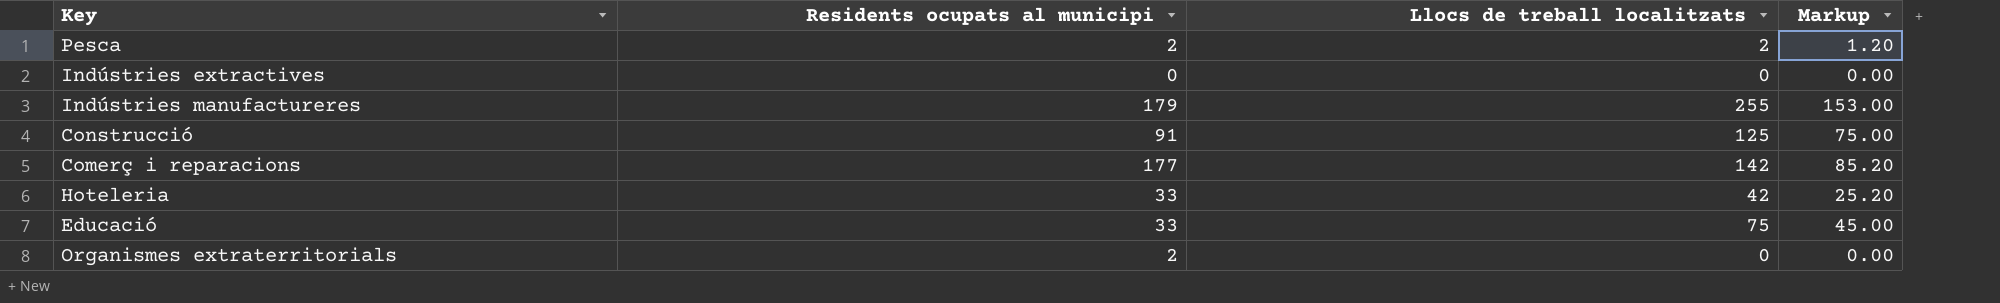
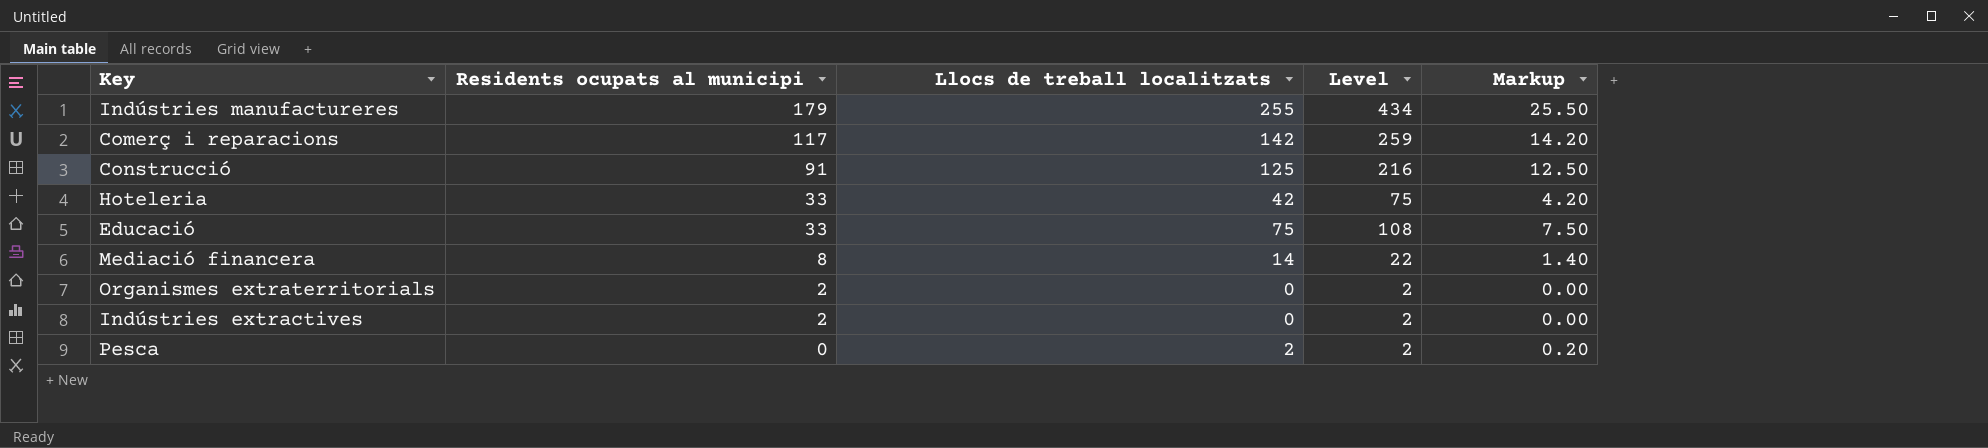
row order: none -> Residents ocupats al municipi descending
column Level | formula: none -> [Residents ocupats al municipi] + [Llocs de treball localitzats]
column Markup | formula: [Llocs de treball localitzats] * 0.6 -> [Llocs de treball localitzats] * 0.1
Comerç i reparacions | Residents ocupats al municipi: 177 -> 117
row Mediació financera: none -> 8 | 14 | 22 | 1.40
Indústries extractives | Residents ocupats al municipi: 0 -> 2
Pesca | Residents ocupats al municipi: 2 -> 0

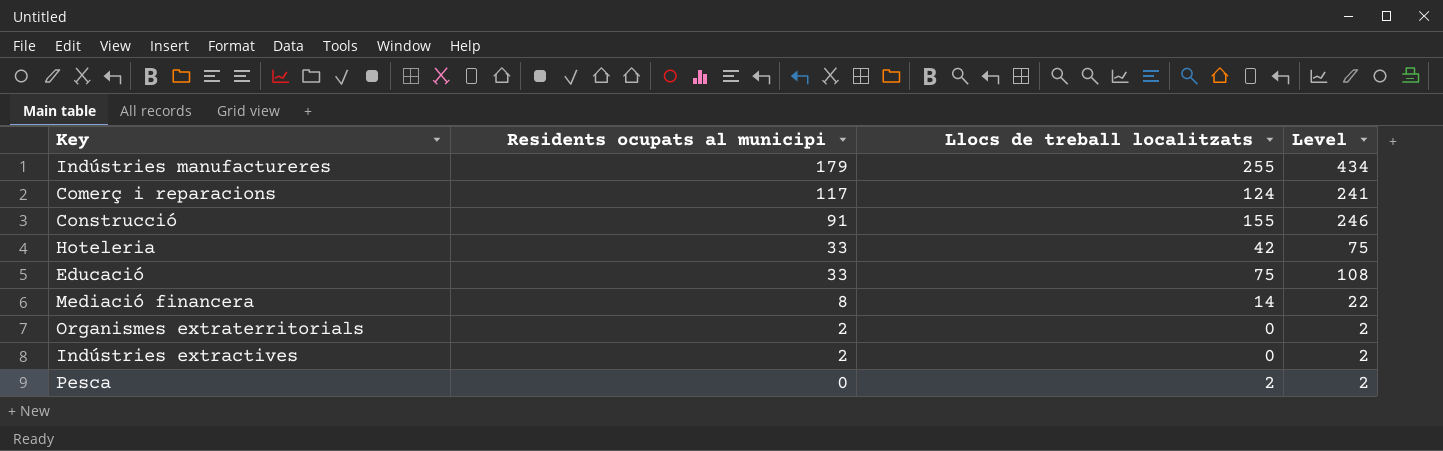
column Markup | formula: [Llocs de treball localitzats] * 0.1 -> none
Comerç i reparacions | Llocs de treball localitzats: 142 -> 124
Comerç i reparacions | Level: 259 -> 241
Construcció | Llocs de treball localitzats: 125 -> 155
Construcció | Level: 216 -> 246

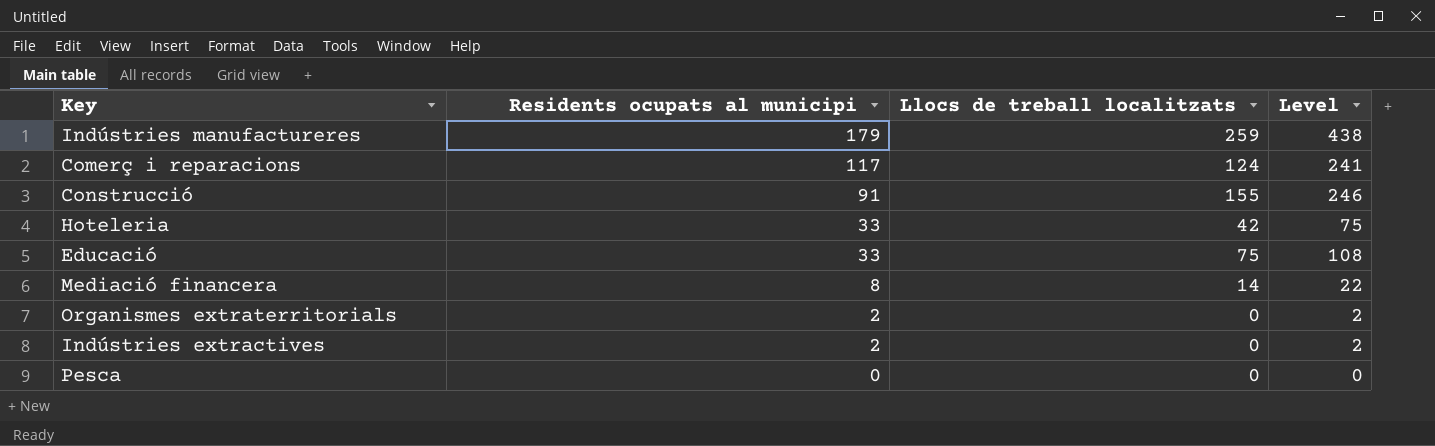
Indústries manufactureres | Llocs de treball localitzats: 255 -> 259
Indústries manufactureres | Level: 434 -> 438
Pesca | Llocs de treball localitzats: 2 -> 0
Pesca | Level: 2 -> 0

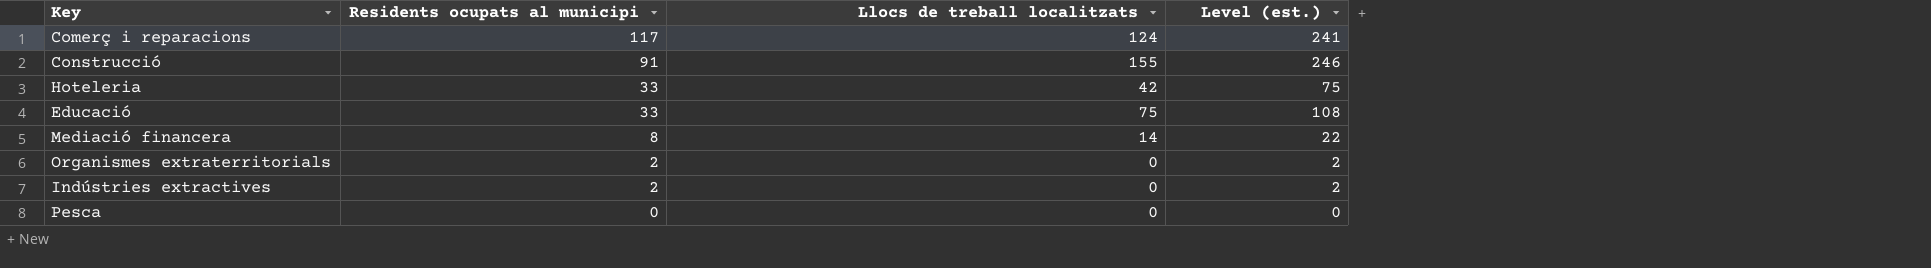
column name: Level -> Level (est.)
row Indústries manufactureres: 179 | 259 | 438 -> none

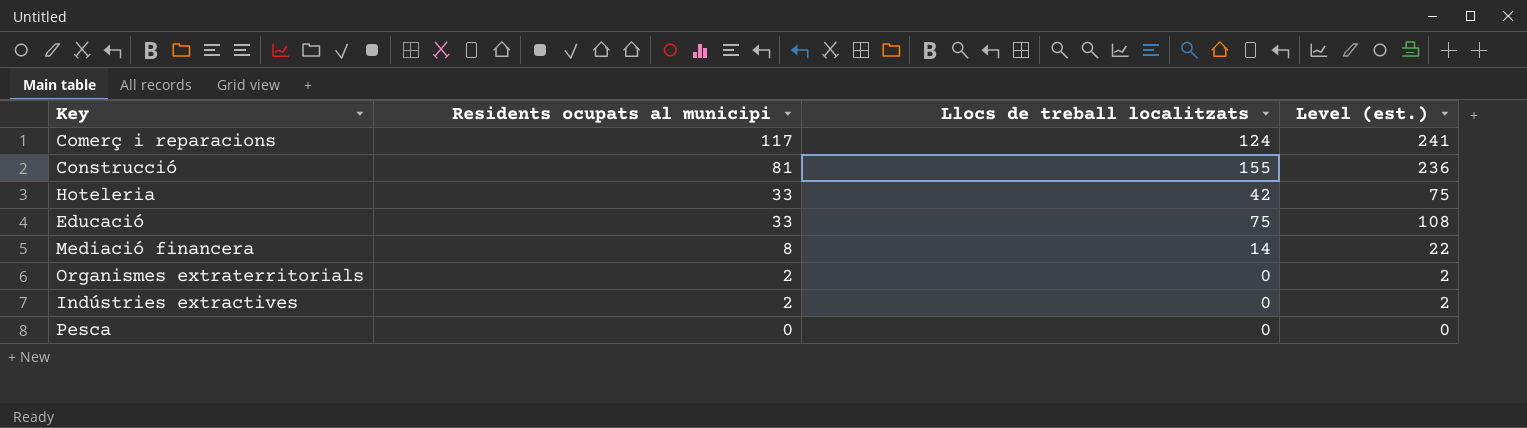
Construcció | Residents ocupats al municipi: 91 -> 81
Construcció | Level (est.): 246 -> 236

